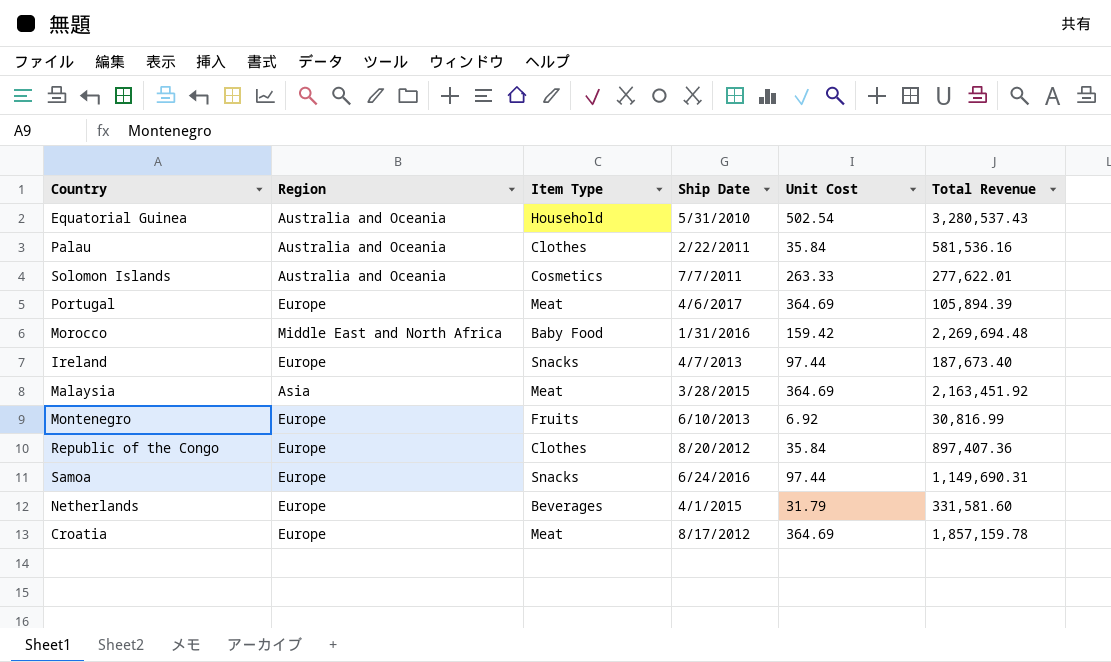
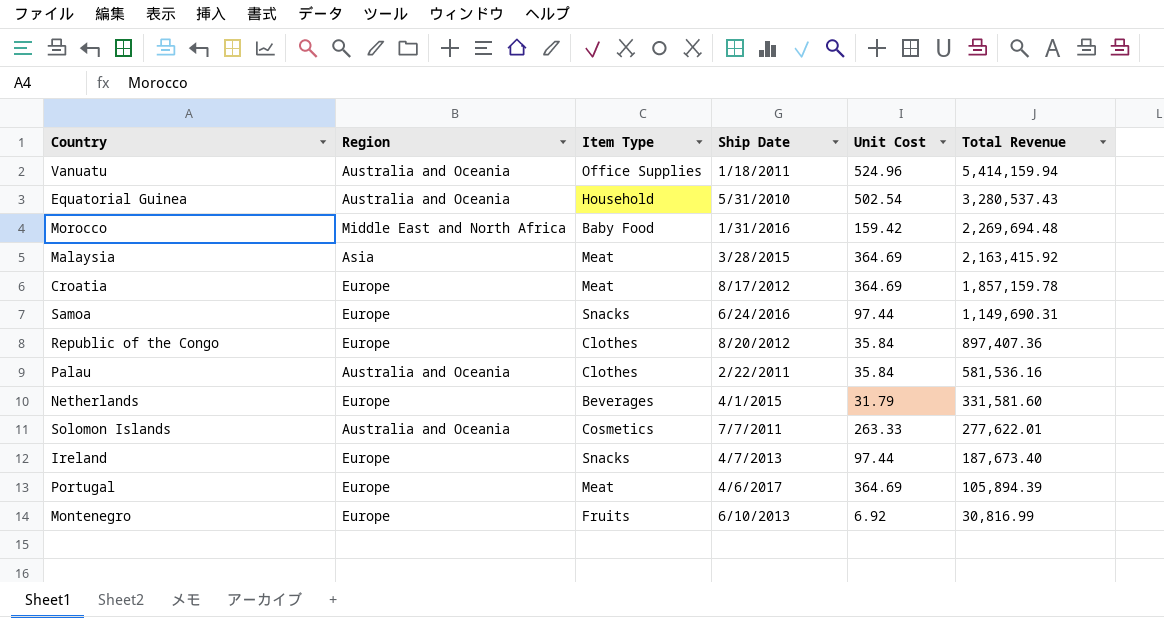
row order: none -> Total Revenue descending
row Vanuatu: none -> Australia and Oceania | Office Supplies | 1/18/2011 | 524.96 | 5,414,159.94
Malaysia | Total Revenue: 2,163,451.92 -> 2,163,415.92

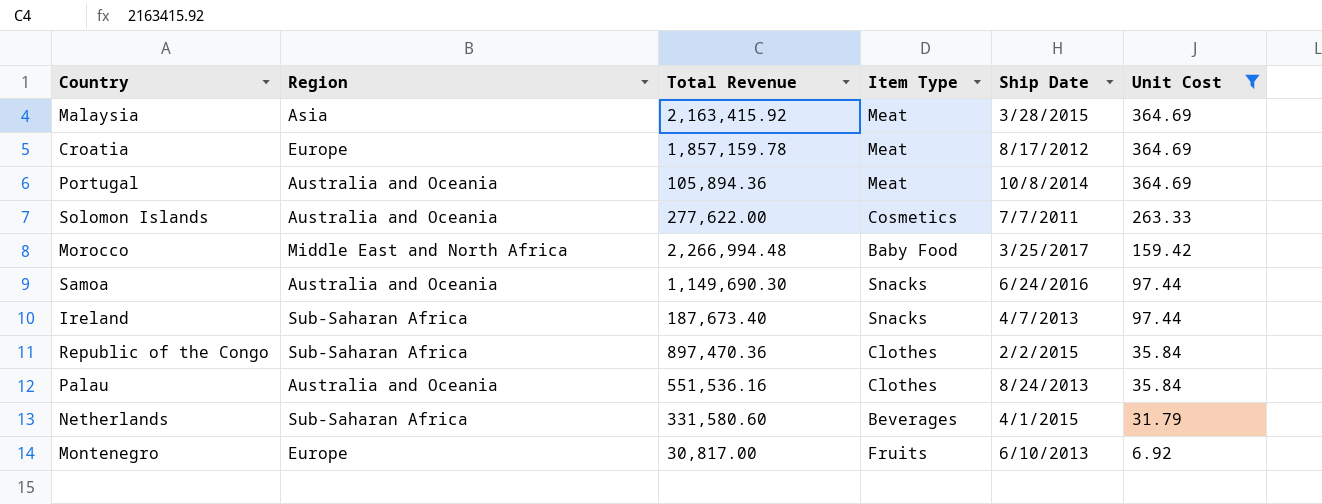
filter: none -> Unit Cost <= 364.69
row order: Total Revenue descending -> Unit Cost descending
column Total Revenue | position: 6 -> 3
Portugal | Region: Europe -> Australia and Oceania
Portugal | Total Revenue: 105,894.39 -> 105,894.36
Portugal | Ship Date: 4/6/2017 -> 10/8/2014
Solomon Islands | Total Revenue: 277,622.01 -> 277,622.00
Morocco | Total Revenue: 2,269,694.48 -> 2,266,994.48
Morocco | Ship Date: 1/31/2016 -> 3/25/2017
Samoa | Region: Europe -> Australia and Oceania
Samoa | Total Revenue: 1,149,690.31 -> 1,149,690.30
Ireland | Region: Europe -> Sub-Saharan Africa
Republic of the Congo | Region: Europe -> Sub-Saharan Africa
Republic of the Congo | Total Revenue: 897,407.36 -> 897,470.36
Republic of the Congo | Ship Date: 8/20/2012 -> 2/2/2015
Palau | Total Revenue: 581,536.16 -> 551,536.16
Palau | Ship Date: 2/22/2011 -> 8/24/2013
Netherlands | Region: Europe -> Sub-Saharan Africa
Netherlands | Total Revenue: 331,581.60 -> 331,580.60
Montenegro | Total Revenue: 30,816.99 -> 30,817.00

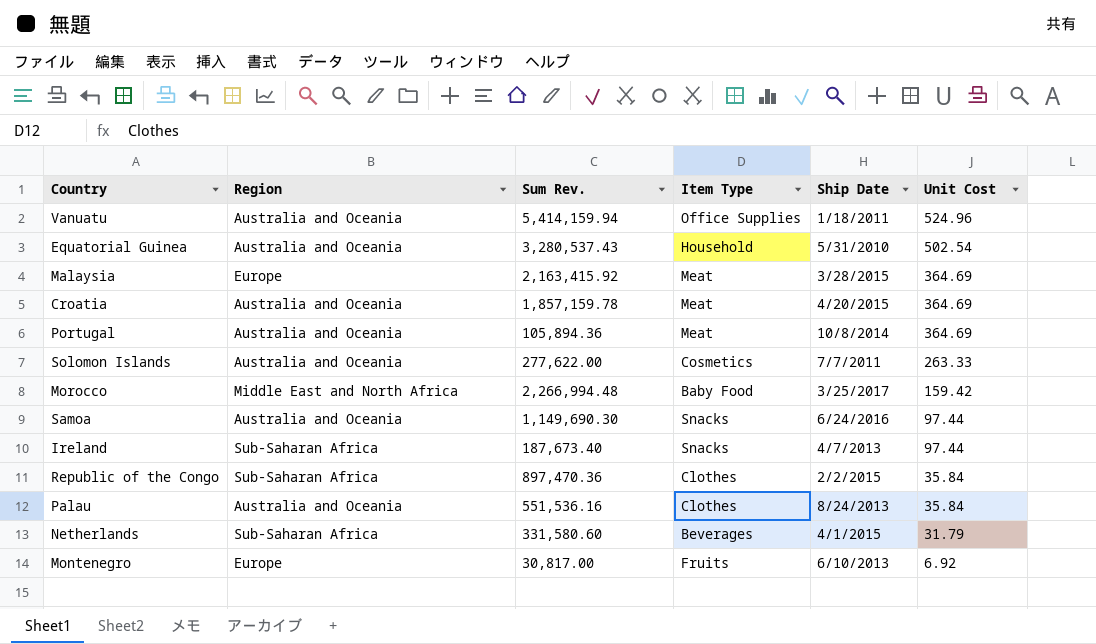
filter: Unit Cost <= 364.69 -> none
column name: Total Revenue -> Sum Rev.
Malaysia | Region: Asia -> Europe
Croatia | Region: Europe -> Australia and Oceania
Croatia | Ship Date: 8/17/2012 -> 4/20/2015

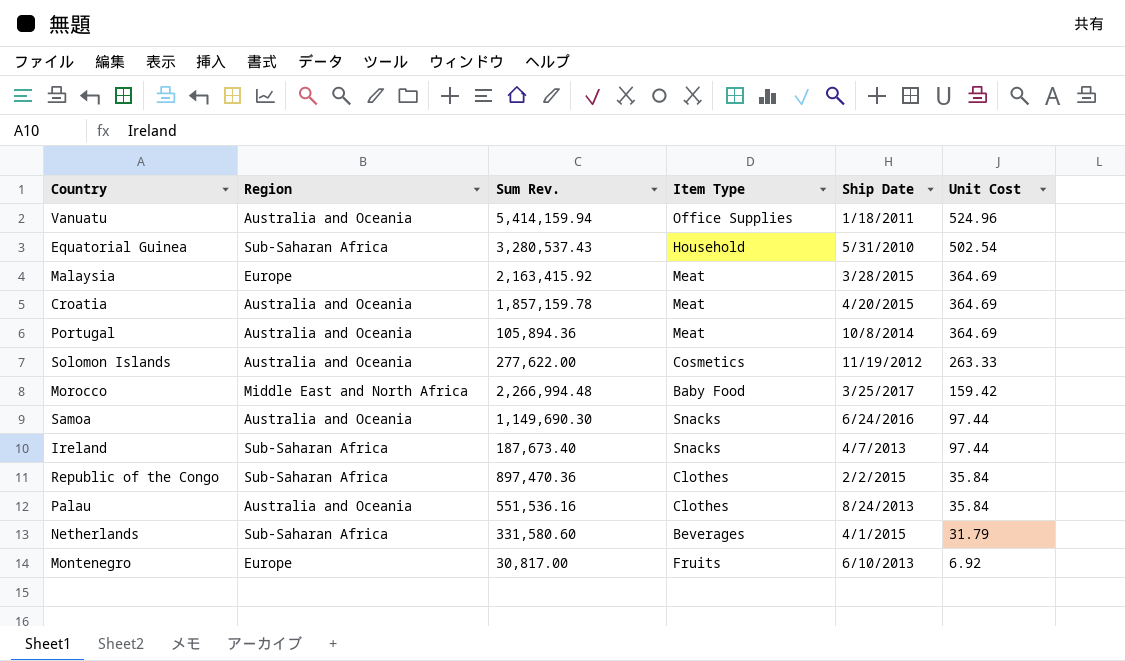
Equatorial Guinea | Region: Australia and Oceania -> Sub-Saharan Africa
Solomon Islands | Ship Date: 7/7/2011 -> 11/19/2012

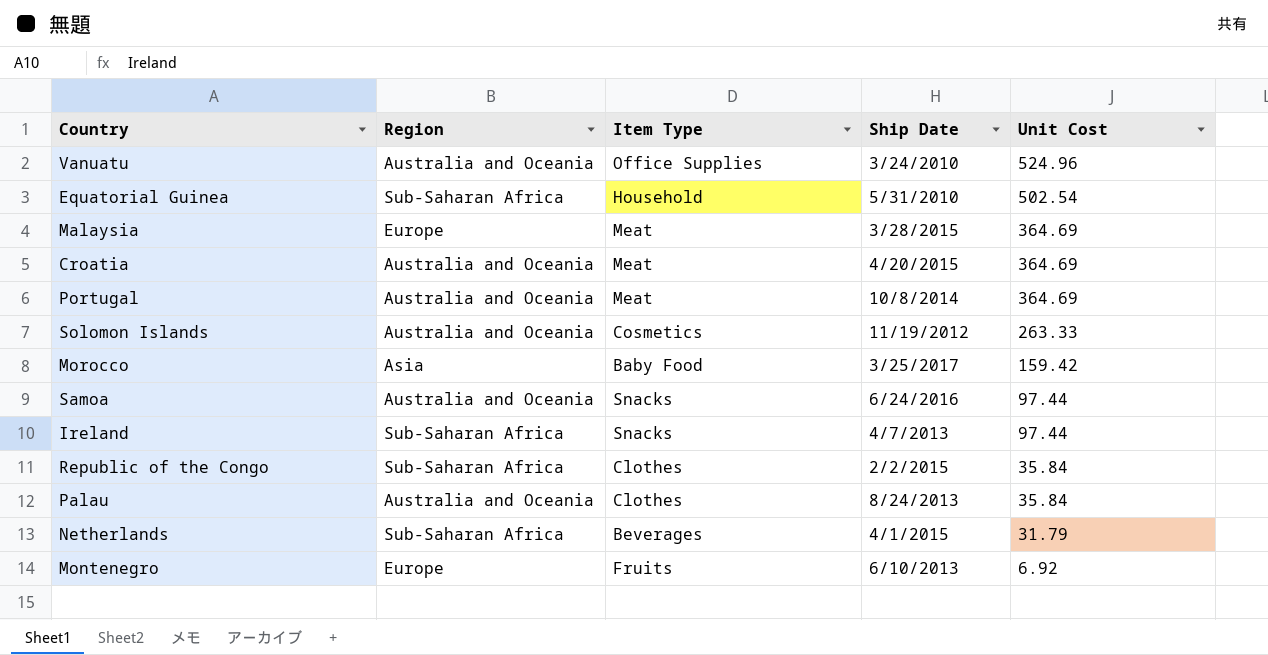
column Sum Rev. | position: 3 -> none
Vanuatu | Ship Date: 1/18/2011 -> 3/24/2010
Morocco | Region: Middle East and North Africa -> Asia

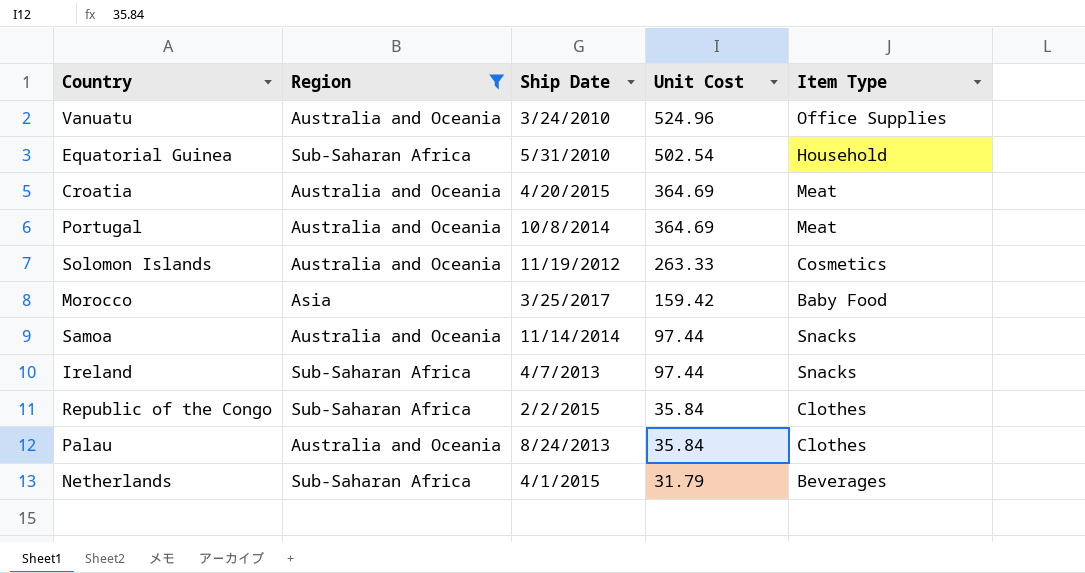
filter: none -> Region != Europe
column Item Type | position: 3 -> 5
Samoa | Ship Date: 6/24/2016 -> 11/14/2014

